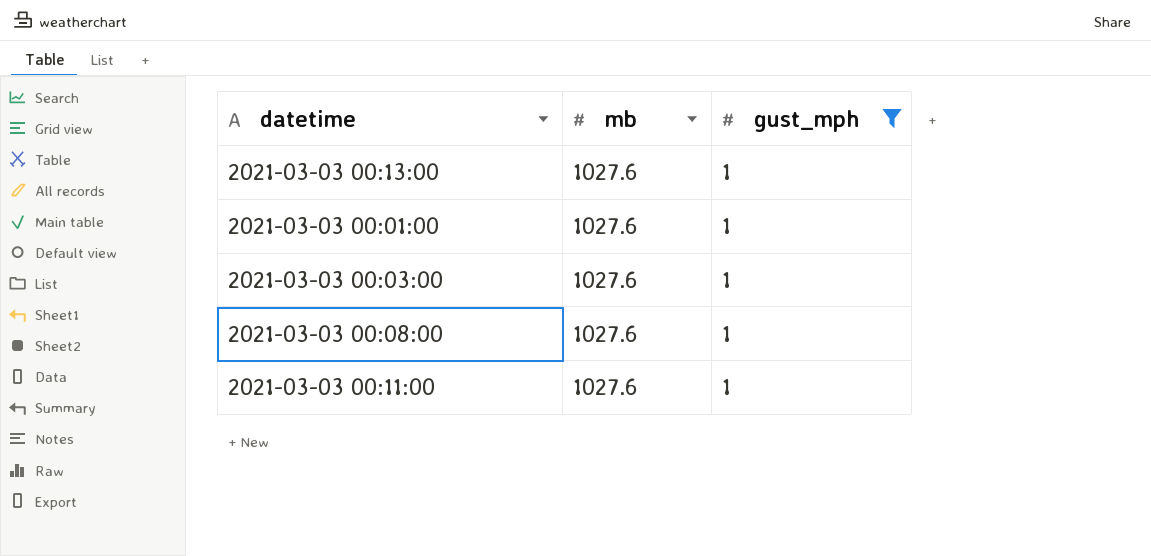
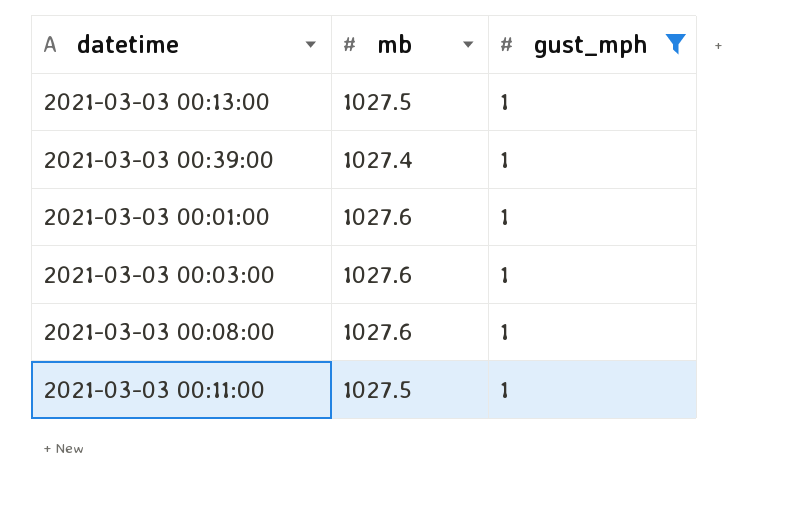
2021-03-03 00:13:00 | mb: 1027.6 -> 1027.5
row 2021-03-03 00:39:00: none -> 1027.4 | 1
2021-03-03 00:11:00 | mb: 1027.6 -> 1027.5

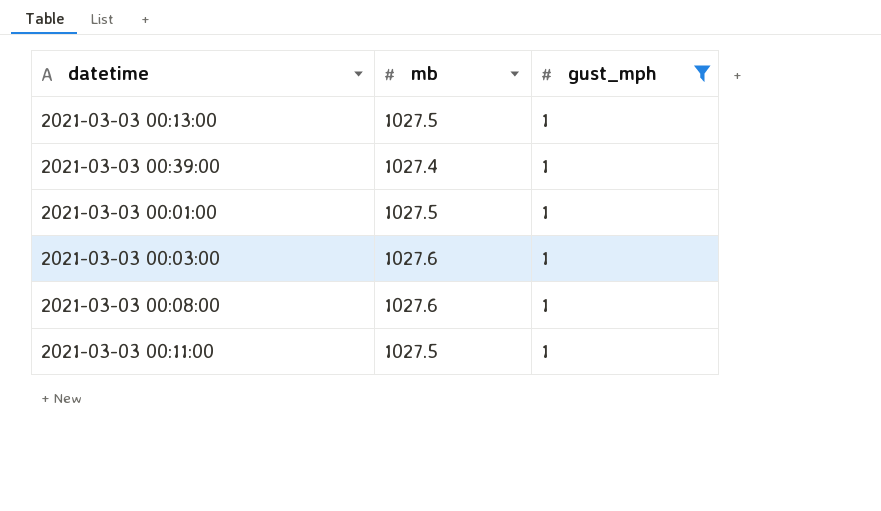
2021-03-03 00:01:00 | mb: 1027.6 -> 1027.5

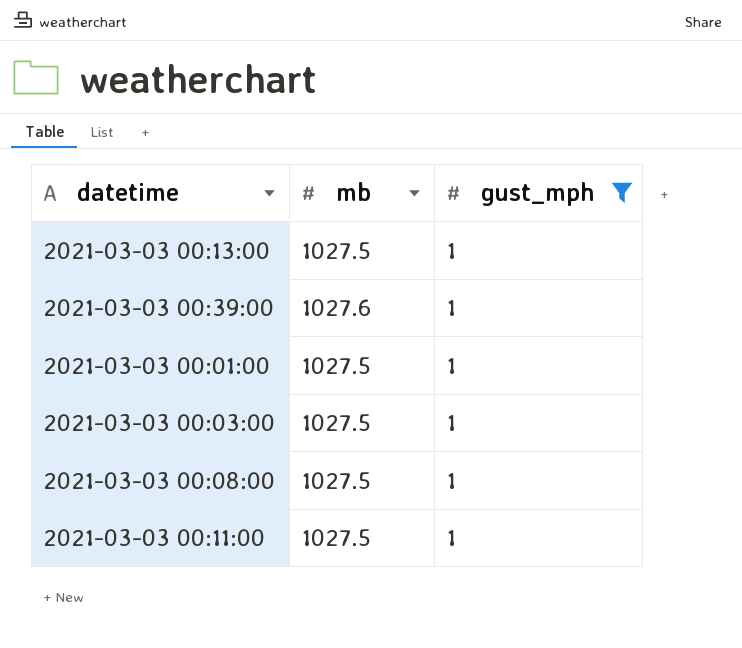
2021-03-03 00:39:00 | mb: 1027.4 -> 1027.6
2021-03-03 00:03:00 | mb: 1027.6 -> 1027.5
2021-03-03 00:08:00 | mb: 1027.6 -> 1027.5

